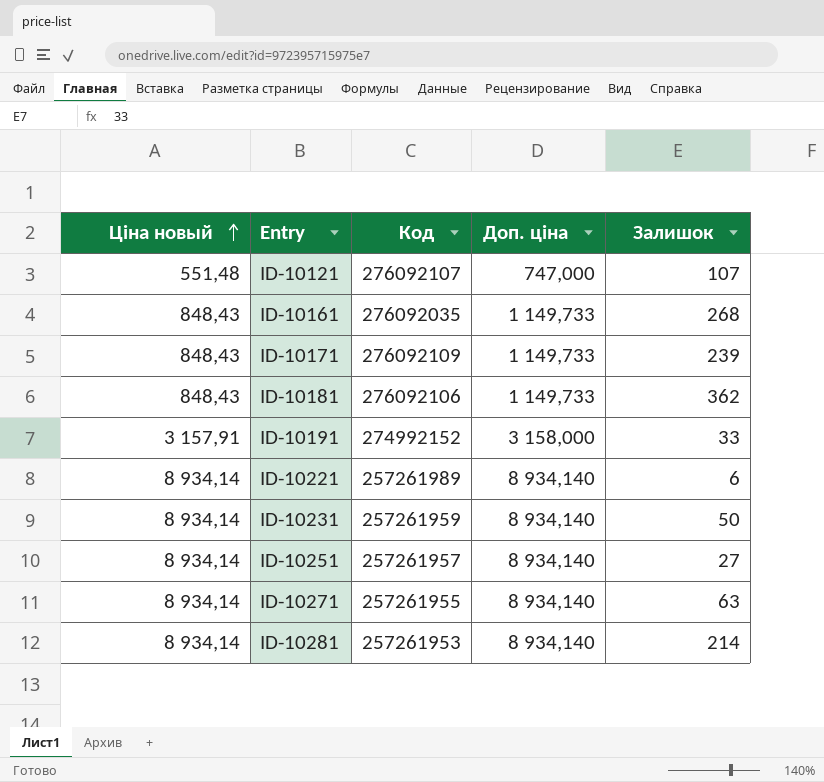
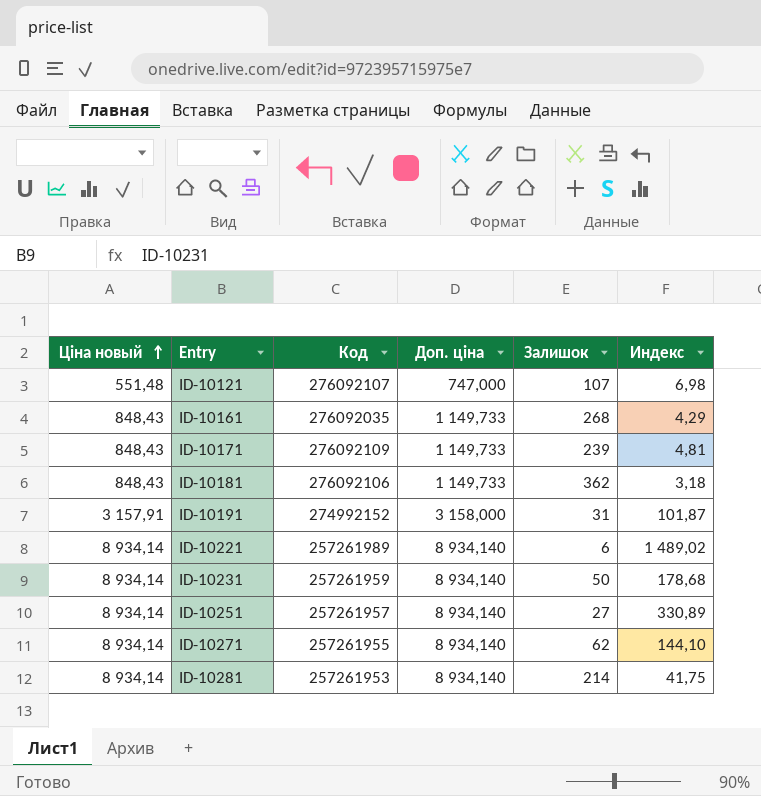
column Индекс | formula: none -> [Доп. ціна] / [Залишок]
ID-10191 | Залишок: 33 -> 31
ID-10271 | Залишок: 63 -> 62

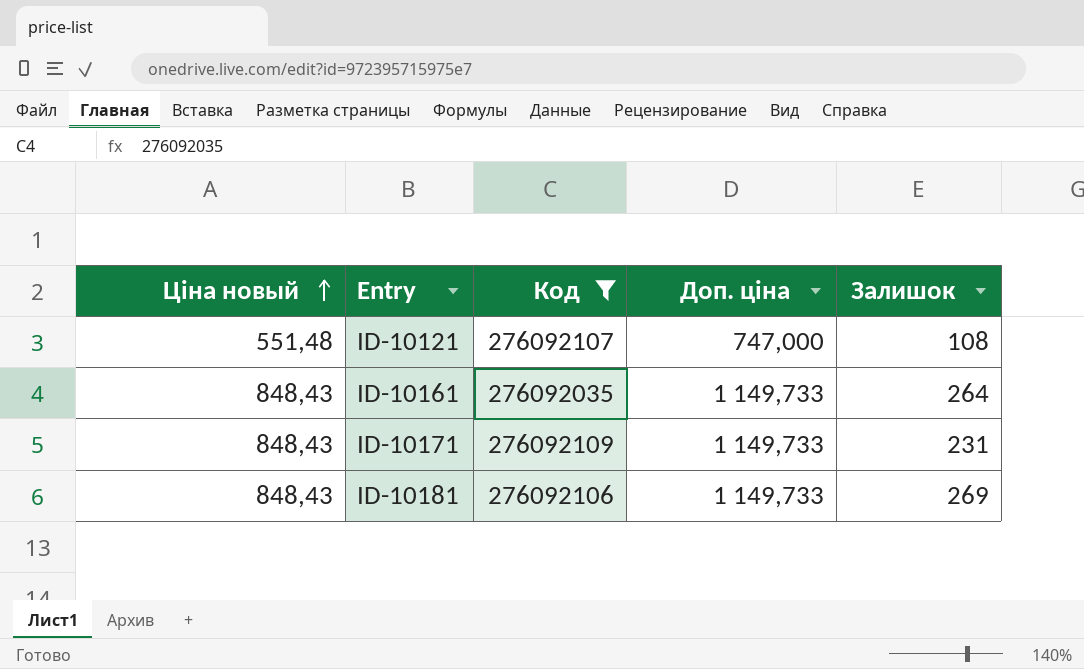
filter: none -> Код >= 276092035
column Индекс | formula: [Доп. ціна] / [Залишок] -> none
ID-10121 | Залишок: 107 -> 108
ID-10161 | Залишок: 268 -> 264
ID-10171 | Залишок: 239 -> 231
ID-10181 | Залишок: 362 -> 269

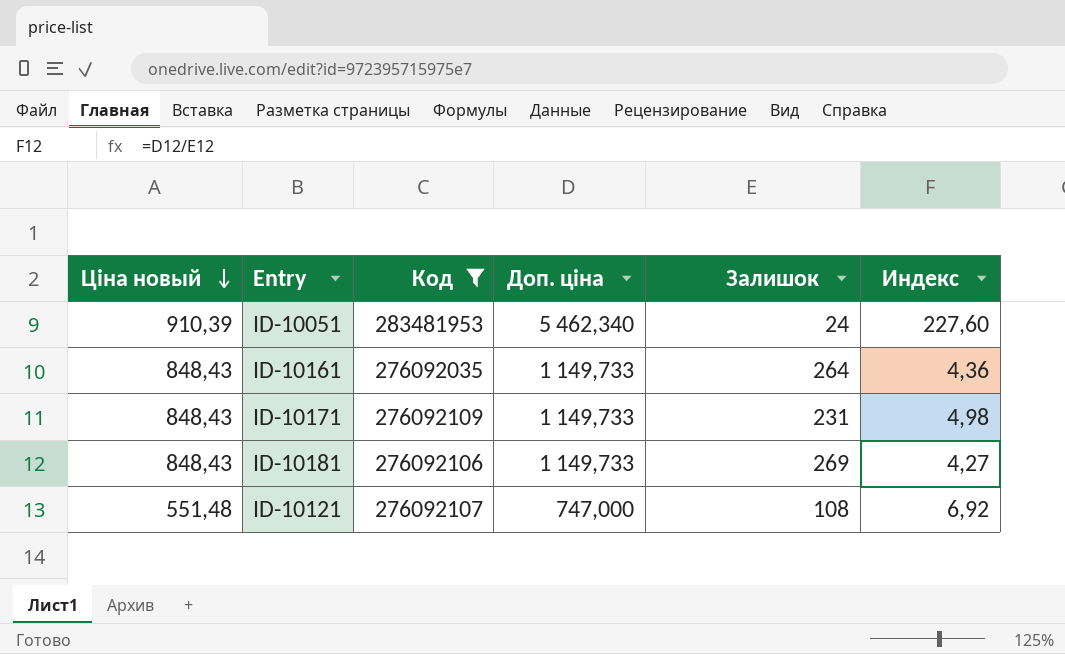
row order: Ціна новый ascending -> Ціна новый descending
column Индекс | formula: none -> [Доп. ціна] / [Залишок]
row ID-10051: none -> 910,39 | 283481953 | 5 462,340 | 24 | 227,60

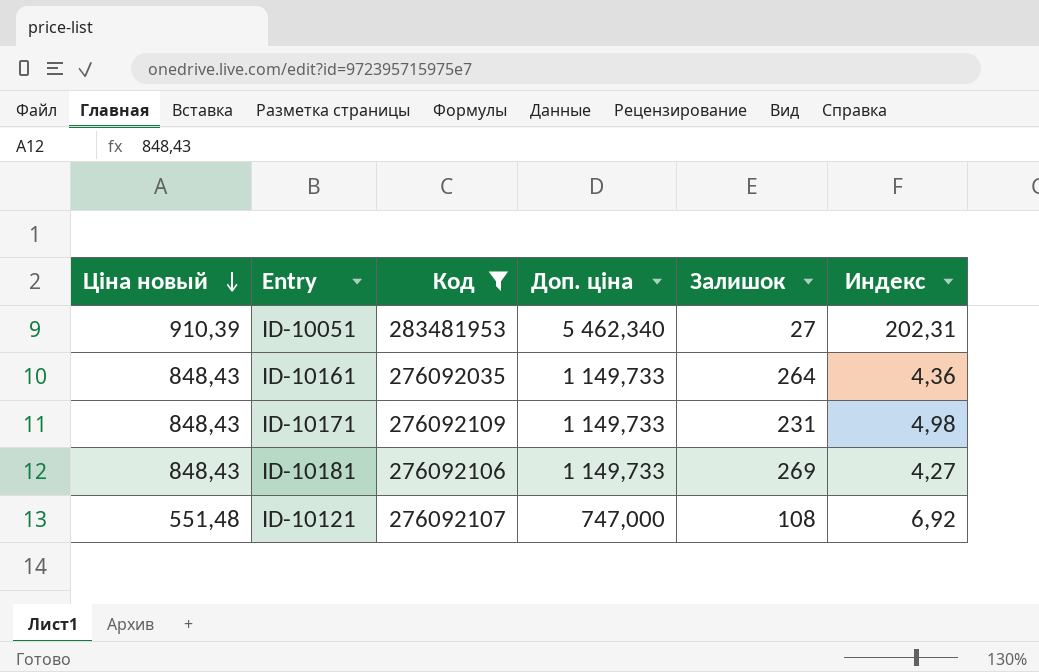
ID-10051 | Залишок: 24 -> 27
ID-10051 | Индекс: 227,60 -> 202,31

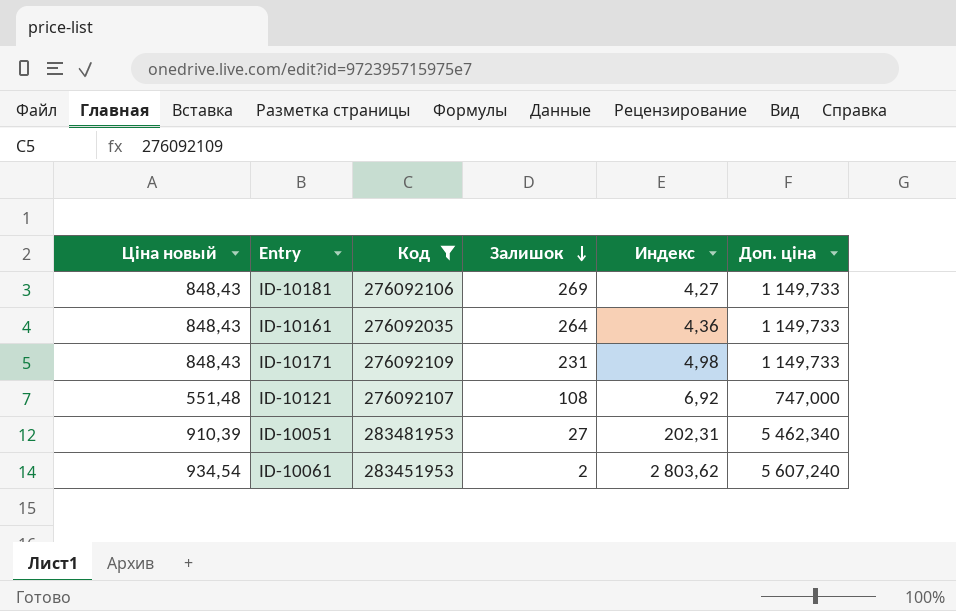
row order: Ціна новый descending -> Залишок descending
column Доп. ціна | position: 4 -> 6
row ID-10061: none -> 934,54 | 283451953 | 2 | 2 803,62 | 5 607,240

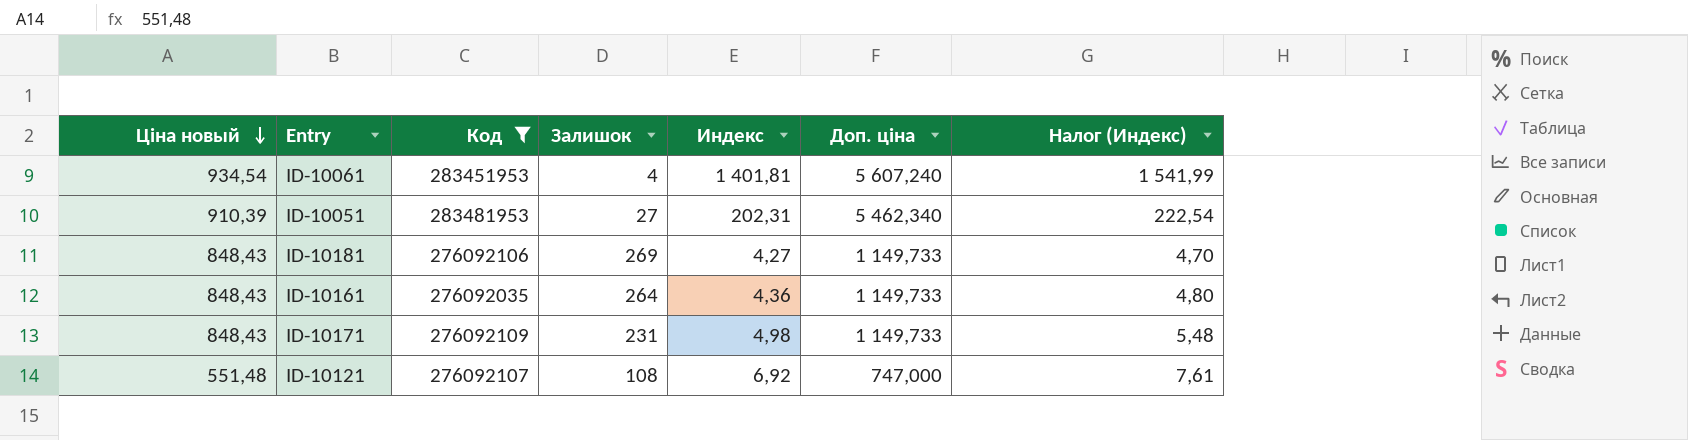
row order: Залишок descending -> Ціна новый descending
column Налог (Индекс) | formula: none -> [Индекс] * 1,1
ID-10061 | Залишок: 2 -> 4
ID-10061 | Индекс: 2 803,62 -> 1 401,81

